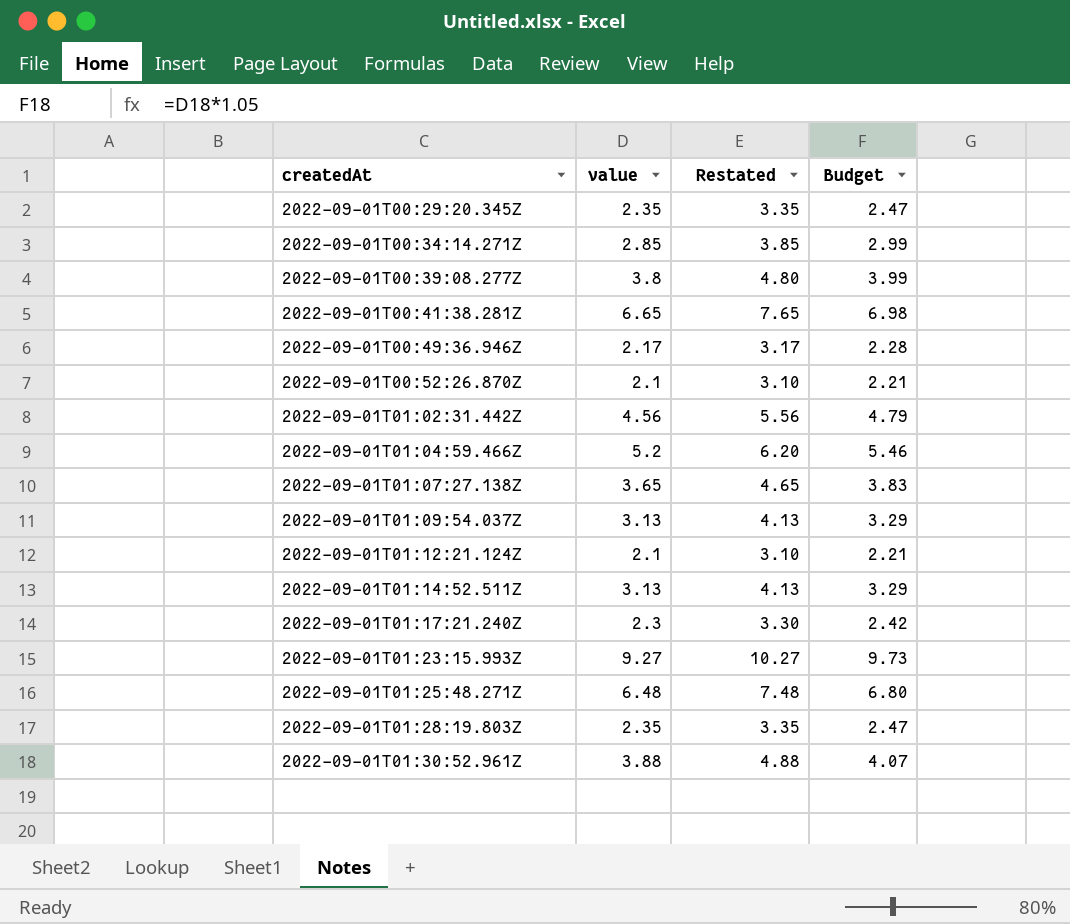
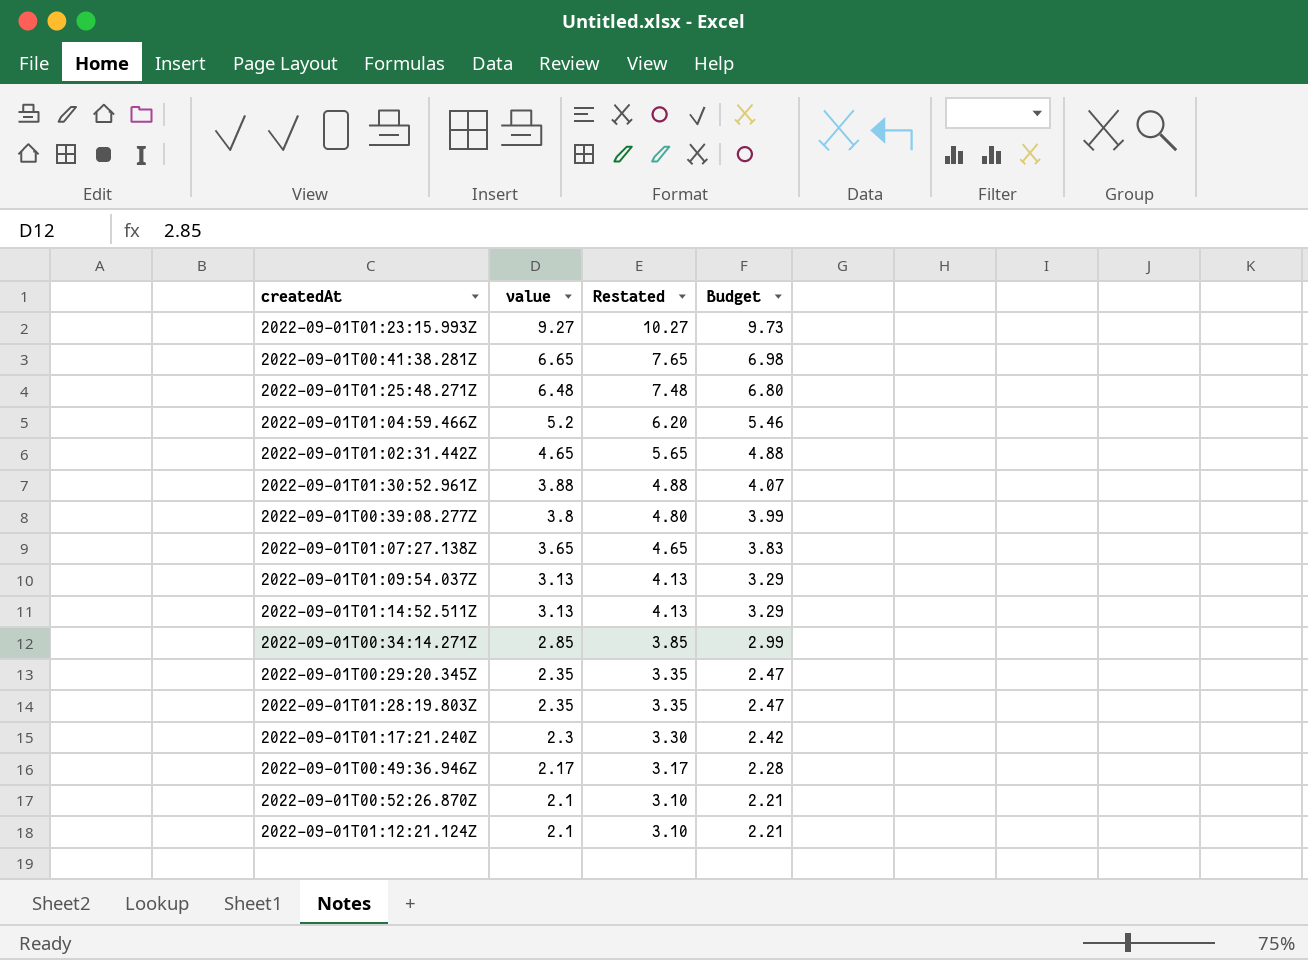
row order: createdAt ascending -> value descending
2022-09-01T01:02:31.442Z | value: 4.56 -> 4.65
2022-09-01T01:02:31.442Z | Restated: 5.56 -> 5.65
2022-09-01T01:02:31.442Z | Budget: 4.79 -> 4.88

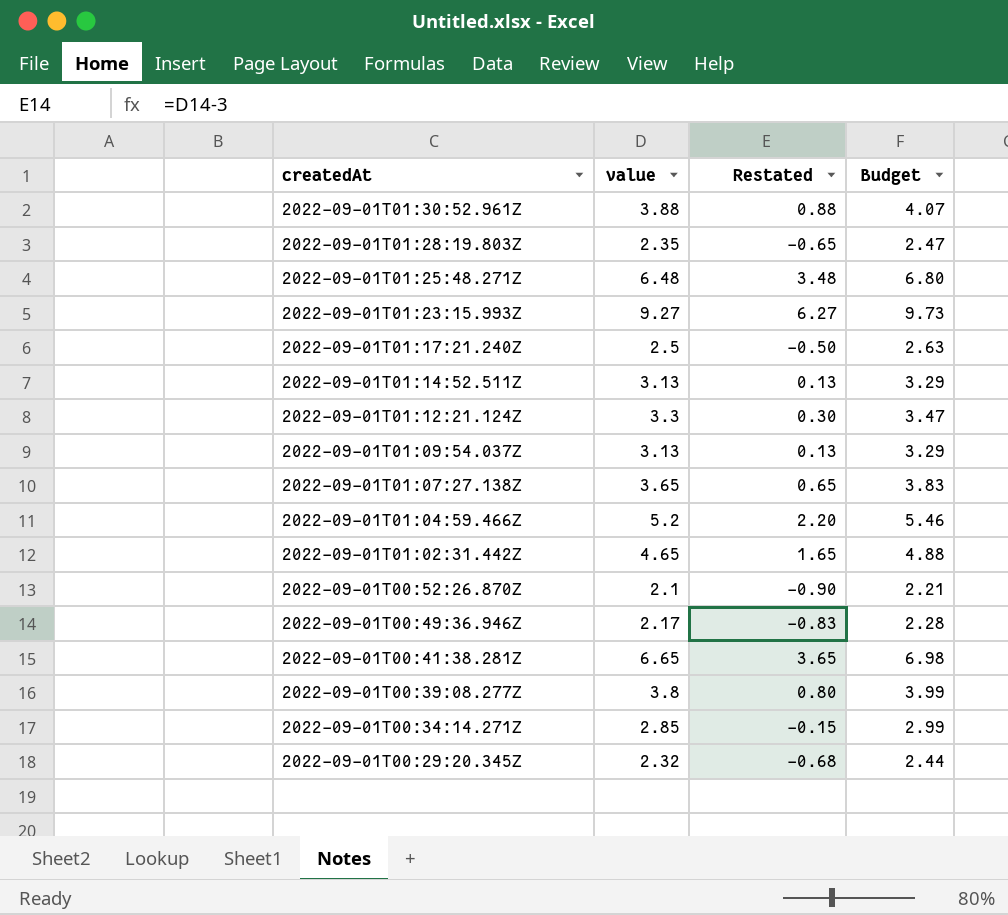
row order: value descending -> createdAt descending
column Restated | formula: [value] + 1 -> [value] - 3
2022-09-01T01:17:21.240Z | value: 2.3 -> 2.5
2022-09-01T01:17:21.240Z | Budget: 2.42 -> 2.63
2022-09-01T01:12:21.124Z | value: 2.1 -> 3.3
2022-09-01T01:12:21.124Z | Budget: 2.21 -> 3.47
2022-09-01T00:29:20.345Z | value: 2.35 -> 2.32
2022-09-01T00:29:20.345Z | Budget: 2.47 -> 2.44

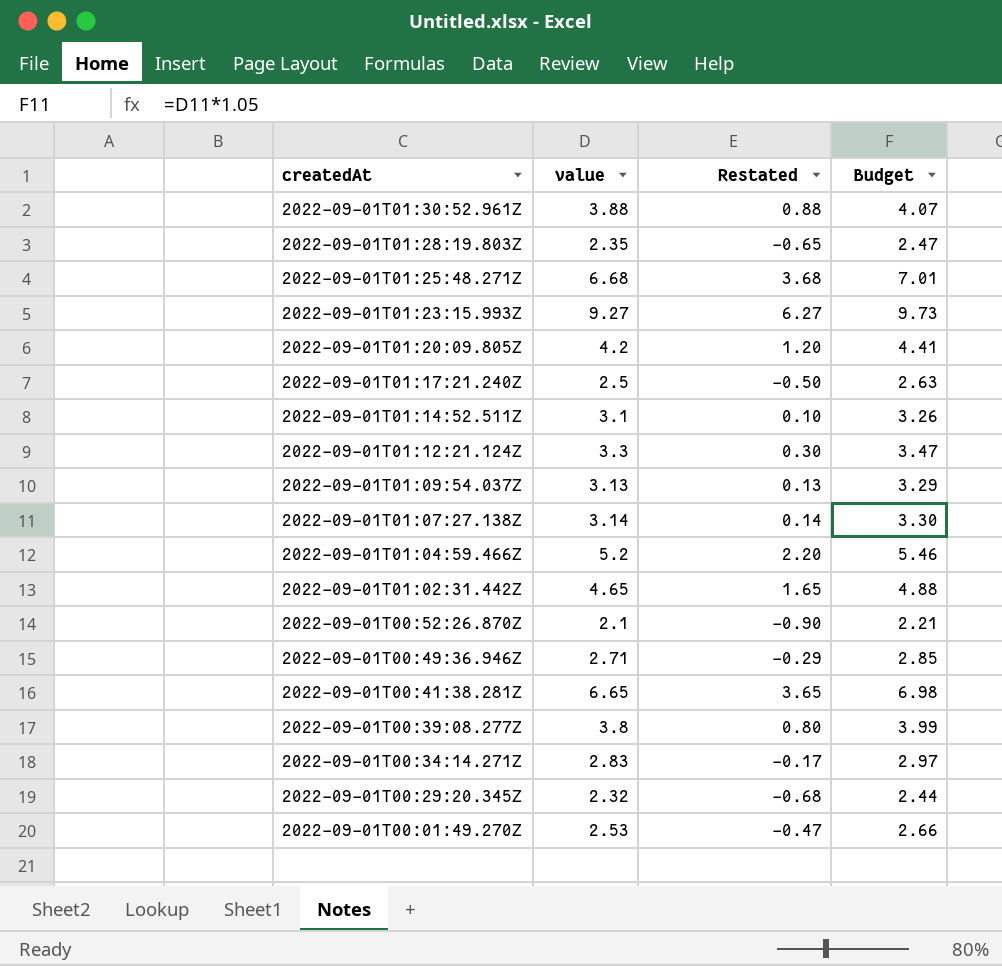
2022-09-01T01:25:48.271Z | value: 6.48 -> 6.68
2022-09-01T01:25:48.271Z | Restated: 3.48 -> 3.68
2022-09-01T01:25:48.271Z | Budget: 6.80 -> 7.01
row 2022-09-01T01:20:09.805Z: none -> 4.2 | 1.20 | 4.41
2022-09-01T01:14:52.511Z | value: 3.13 -> 3.1
2022-09-01T01:14:52.511Z | Restated: 0.13 -> 0.10
2022-09-01T01:14:52.511Z | Budget: 3.29 -> 3.26
2022-09-01T01:07:27.138Z | value: 3.65 -> 3.14
2022-09-01T01:07:27.138Z | Restated: 0.65 -> 0.14
2022-09-01T01:07:27.138Z | Budget: 3.83 -> 3.30
2022-09-01T00:49:36.946Z | value: 2.17 -> 2.71
2022-09-01T00:49:36.946Z | Restated: -0.83 -> -0.29
2022-09-01T00:49:36.946Z | Budget: 2.28 -> 2.85
2022-09-01T00:34:14.271Z | value: 2.85 -> 2.83
2022-09-01T00:34:14.271Z | Restated: -0.15 -> -0.17
2022-09-01T00:34:14.271Z | Budget: 2.99 -> 2.97
row 2022-09-01T00:01:49.270Z: none -> 2.53 | -0.47 | 2.66

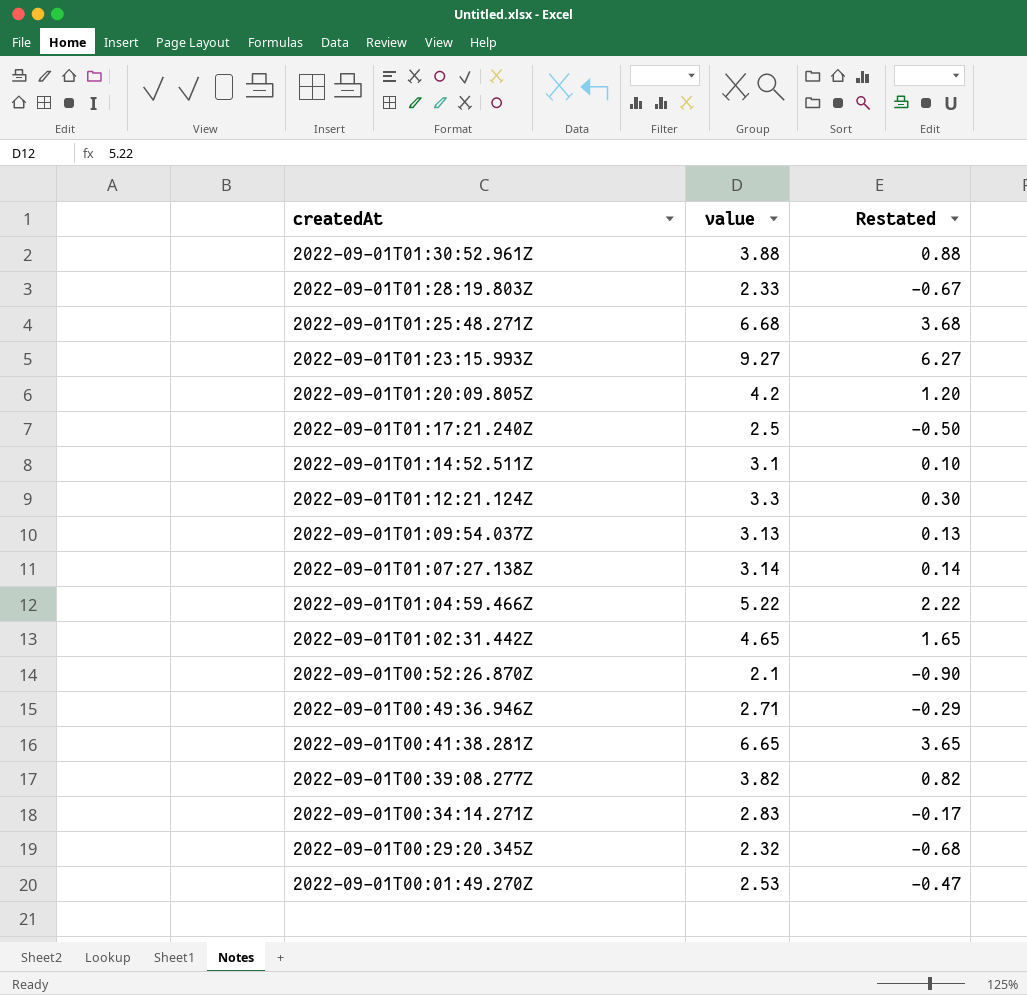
column Budget | formula: [value] * 1.05 -> none
2022-09-01T01:28:19.803Z | value: 2.35 -> 2.33
2022-09-01T01:28:19.803Z | Restated: -0.65 -> -0.67
2022-09-01T01:04:59.466Z | value: 5.2 -> 5.22
2022-09-01T01:04:59.466Z | Restated: 2.20 -> 2.22
2022-09-01T00:39:08.277Z | value: 3.8 -> 3.82
2022-09-01T00:39:08.277Z | Restated: 0.80 -> 0.82

